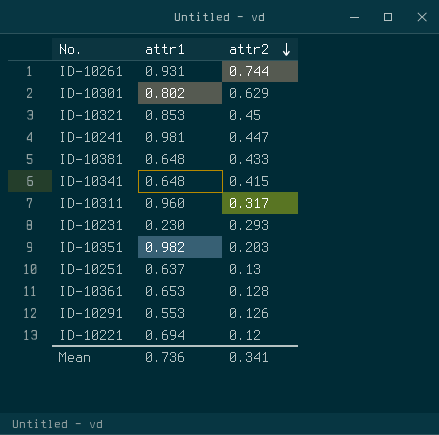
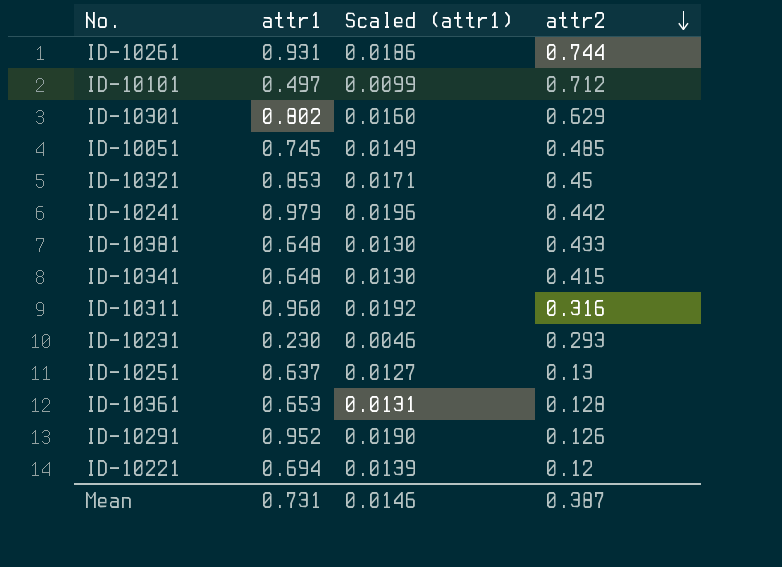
column Scaled (attr1) | formula: none -> [attr1] * 0.02
row ID-10351: 0.982 | 0.203 -> none
row ID-10101: none -> 0.497 | 0.0099 | 0.712
row ID-10051: none -> 0.745 | 0.0149 | 0.485
ID-10241 | attr1: 0.981 -> 0.979
ID-10241 | attr2: 0.447 -> 0.442
ID-10311 | attr2: 0.317 -> 0.316
ID-10291 | attr1: 0.553 -> 0.952
Mean | attr1: 0.736 -> 0.731
Mean | attr2: 0.341 -> 0.387

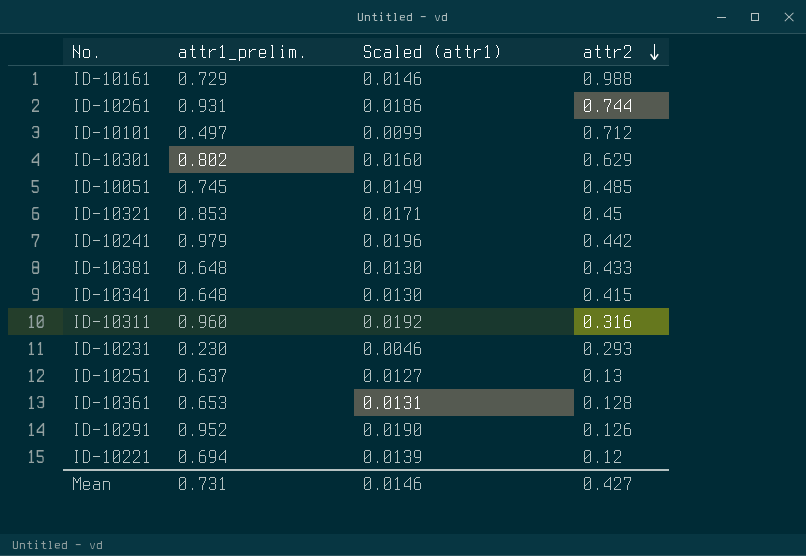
column name: attr1 -> attr1_prelim.
row ID-10161: none -> 0.729 | 0.0146 | 0.988
Mean | attr2: 0.387 -> 0.427

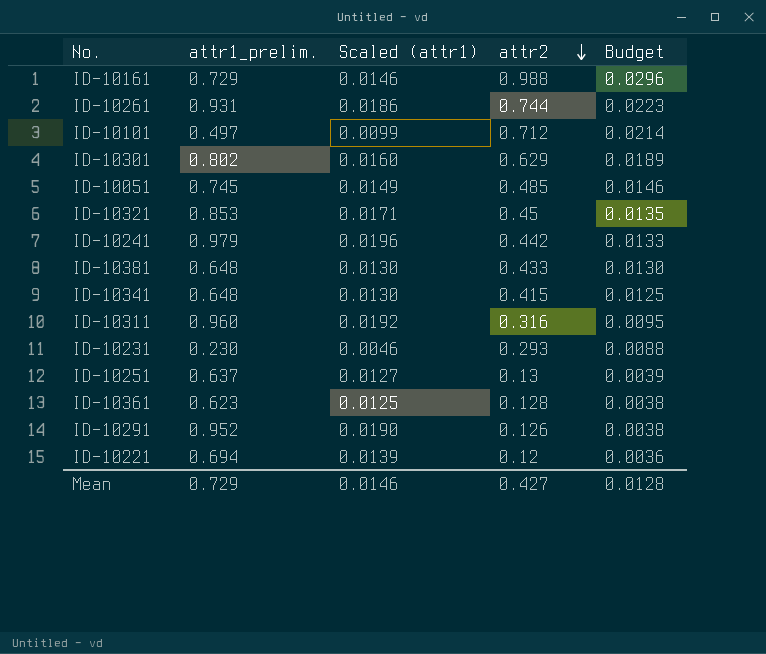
column Budget | formula: none -> [attr2] * 0.03
ID-10361 | attr1_prelim.: 0.653 -> 0.623
ID-10361 | Scaled (attr1): 0.0131 -> 0.0125
Mean | attr1_prelim.: 0.731 -> 0.729

